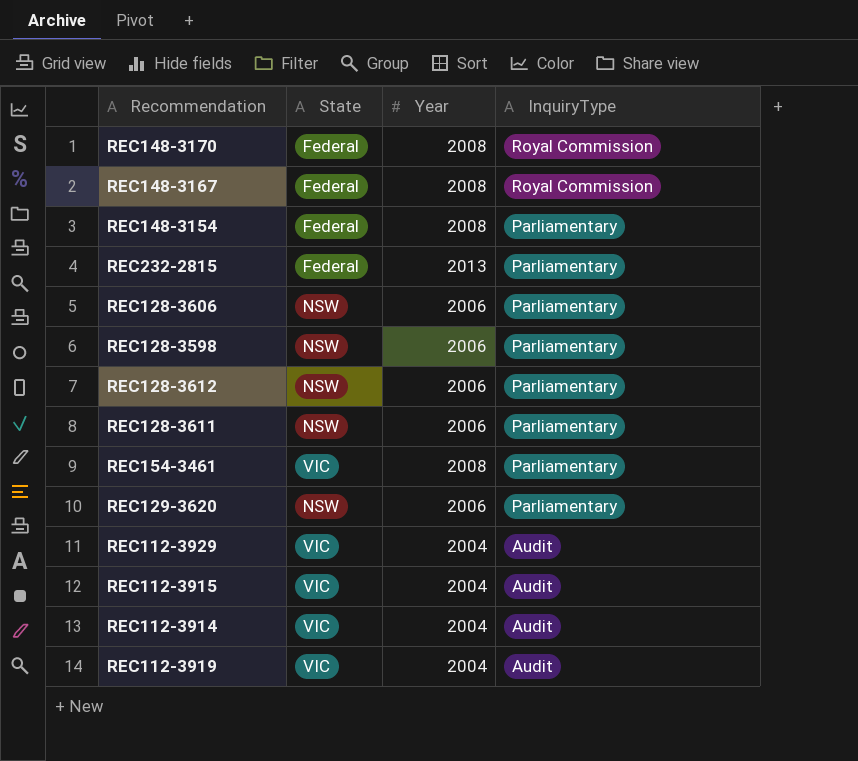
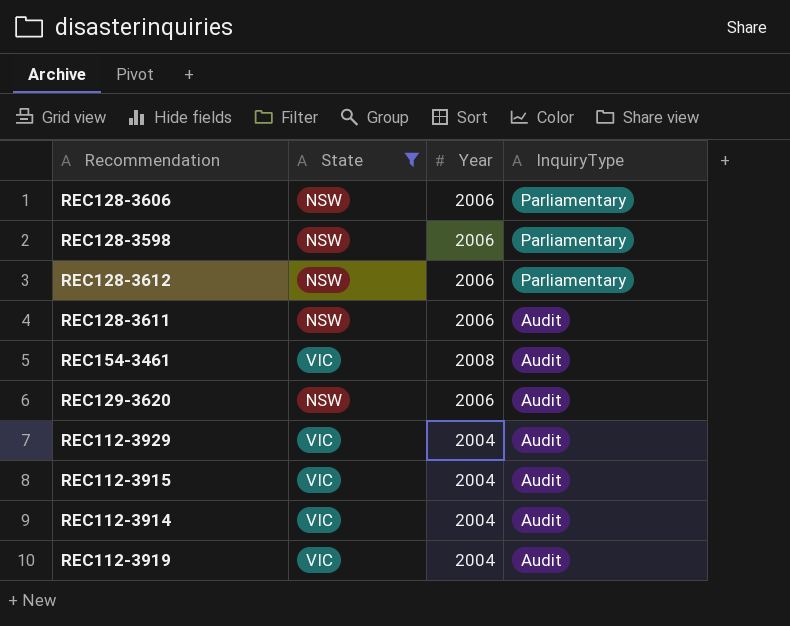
filter: none -> State != Federal
REC128-3611 | InquiryType: Parliamentary -> Audit
REC154-3461 | InquiryType: Parliamentary -> Audit
REC129-3620 | InquiryType: Parliamentary -> Audit

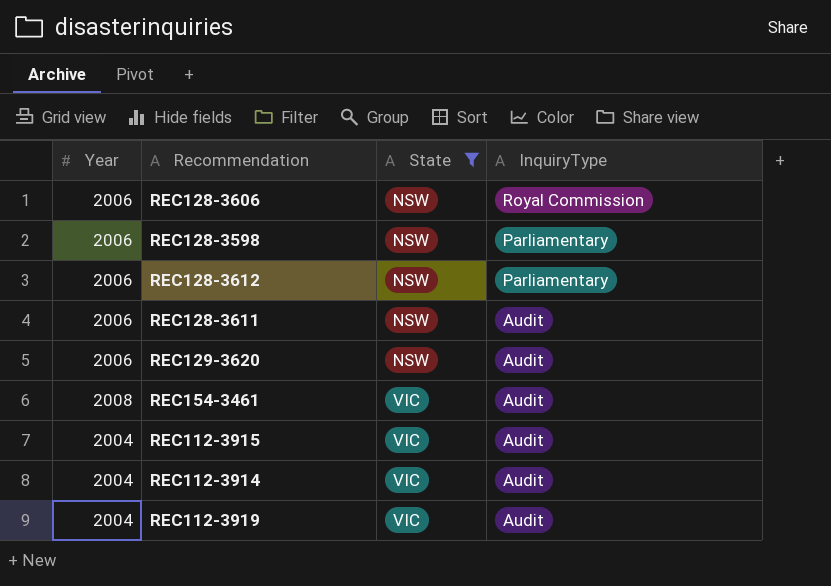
row order: InquiryType descending -> State ascending
column Year | position: 3 -> 1
row REC112-3929: VIC | 2004 | Audit -> none
REC128-3606 | InquiryType: Parliamentary -> Royal Commission

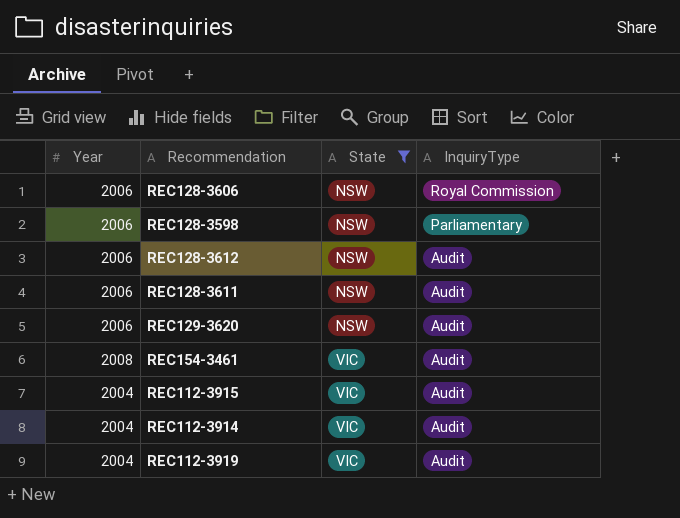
REC128-3612 | InquiryType: Parliamentary -> Audit

